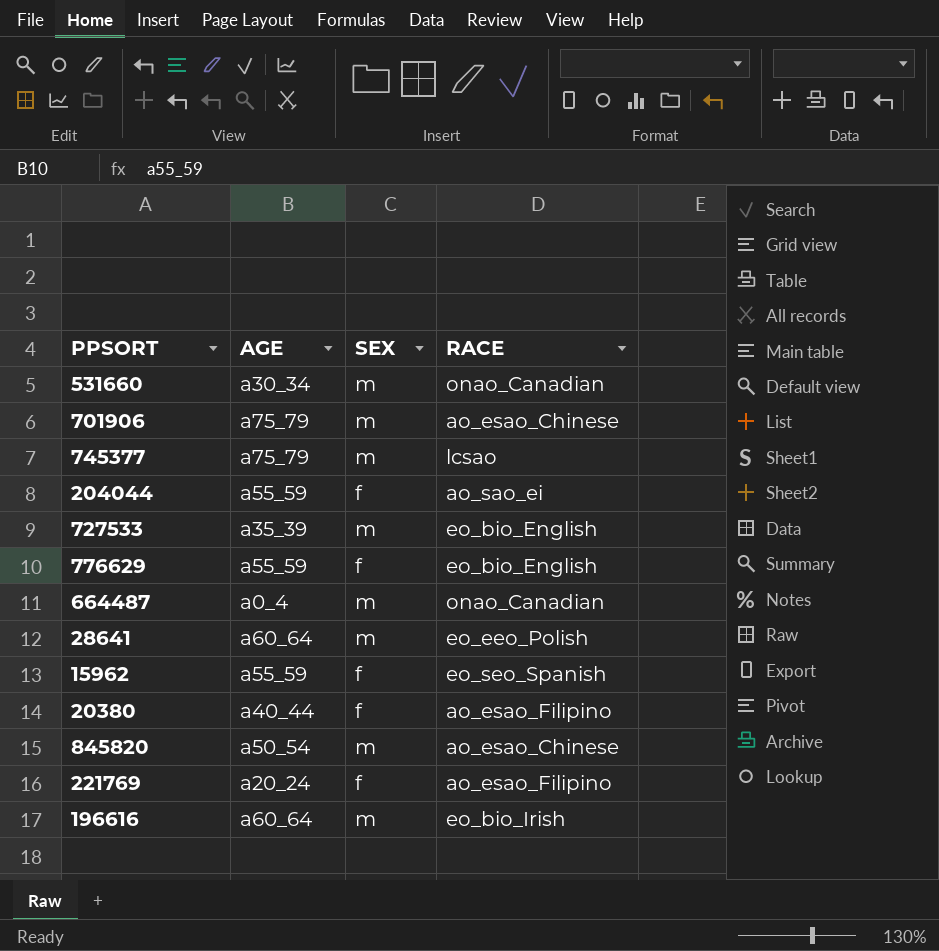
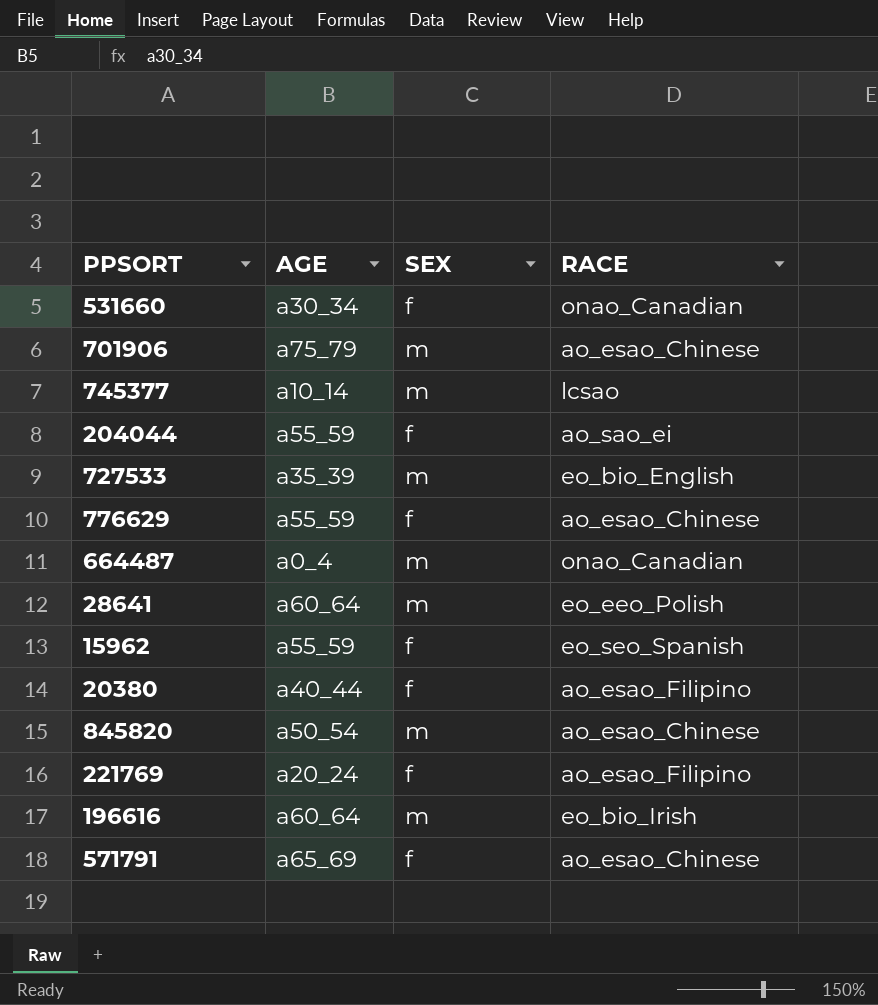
531660 | SEX: m -> f
745377 | AGE: a75_79 -> a10_14
776629 | RACE: eo_bio_English -> ao_esao_Chinese
row 571791: none -> a65_69 | f | ao_esao_Chinese

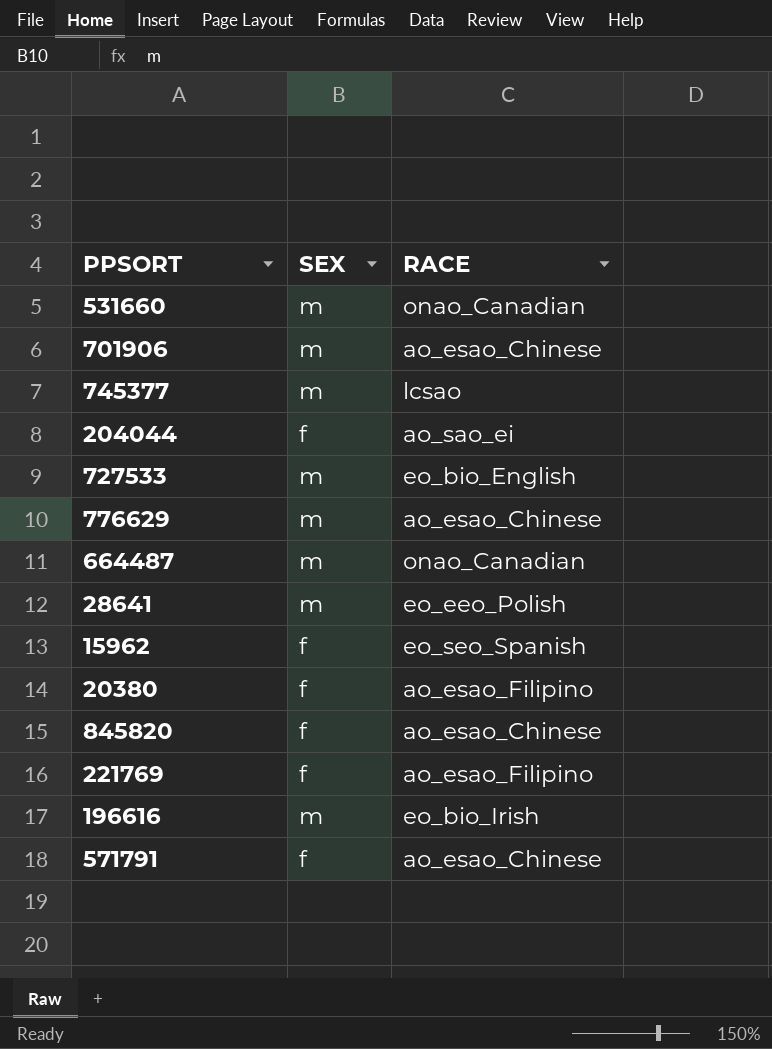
column AGE | position: 2 -> none
531660 | SEX: f -> m
776629 | SEX: f -> m
845820 | SEX: m -> f

